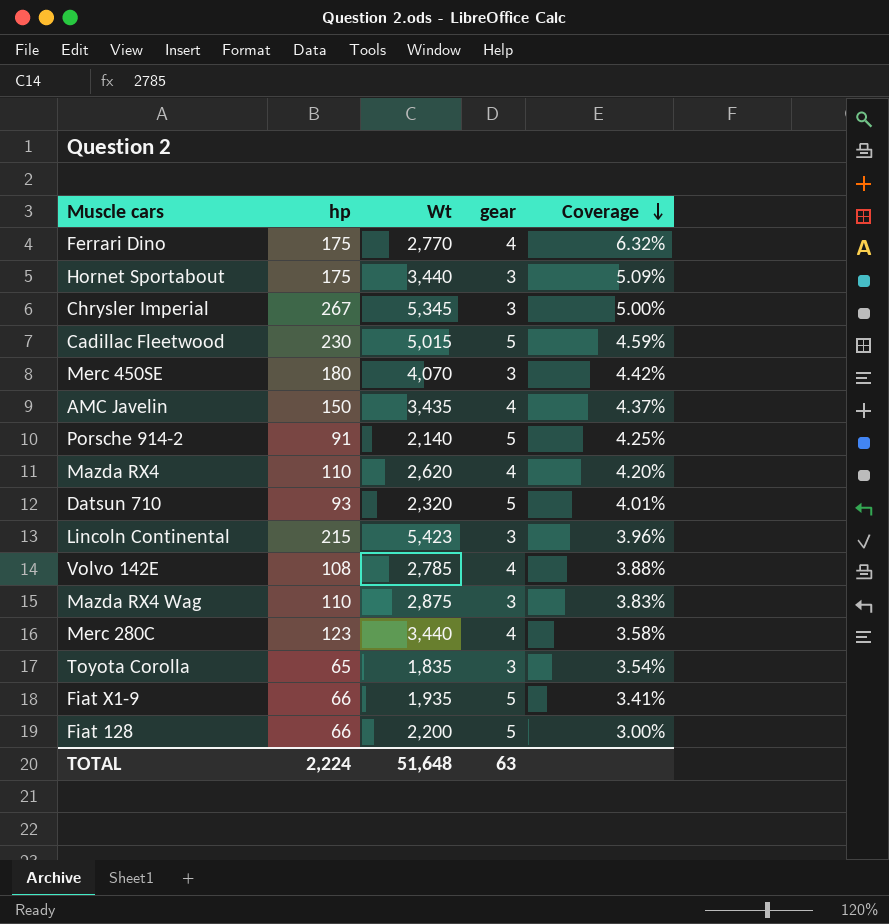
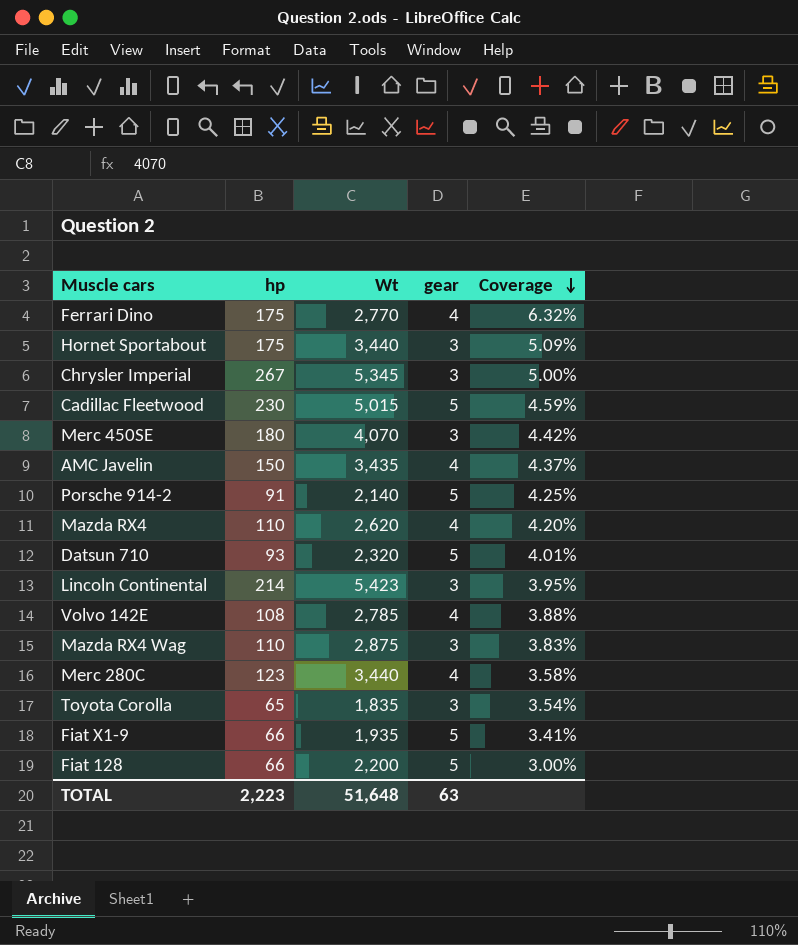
Lincoln Continental | hp: 215 -> 214
Lincoln Continental | Coverage: 3.96% -> 3.95%
TOTAL | hp: 2,224 -> 2,223

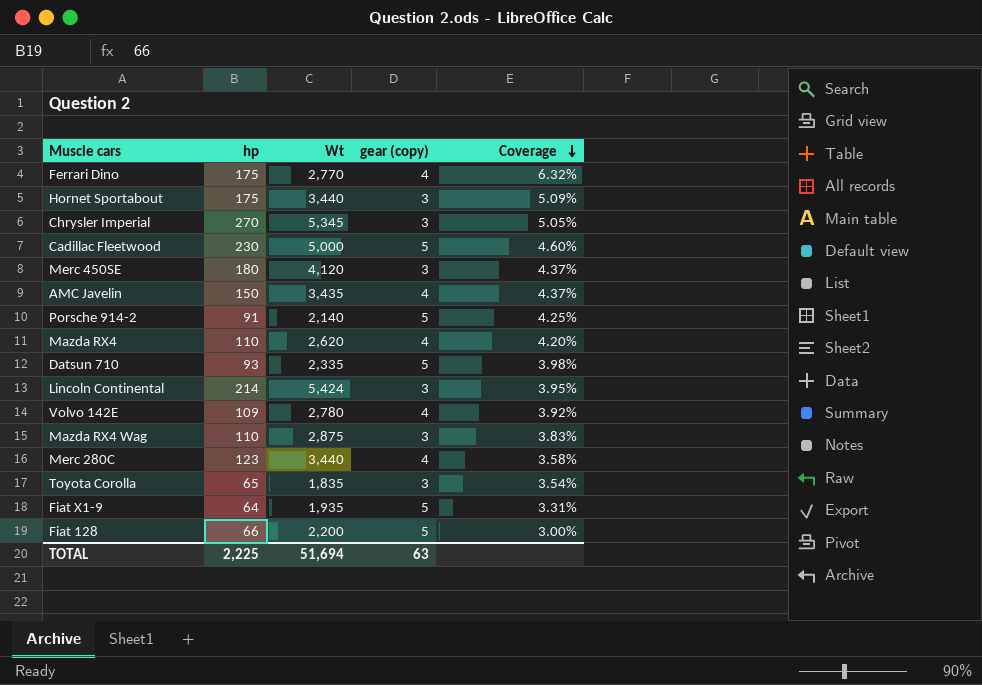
column name: gear -> gear (copy)
Chrysler Imperial | hp: 267 -> 270
Chrysler Imperial | Coverage: 5.00% -> 5.05%
Cadillac Fleetwood | Wt: 5,015 -> 5,000
Cadillac Fleetwood | Coverage: 4.59% -> 4.60%
Merc 450SE | Wt: 4,070 -> 4,120
Merc 450SE | Coverage: 4.42% -> 4.37%
Datsun 710 | Wt: 2,320 -> 2,335
Datsun 710 | Coverage: 4.01% -> 3.98%
Lincoln Continental | Wt: 5,423 -> 5,424
Volvo 142E | hp: 108 -> 109
Volvo 142E | Wt: 2,785 -> 2,780
Volvo 142E | Coverage: 3.88% -> 3.92%
Fiat X1-9 | hp: 66 -> 64
Fiat X1-9 | Coverage: 3.41% -> 3.31%
TOTAL | hp: 2,223 -> 2,225
TOTAL | Wt: 51,648 -> 51,694

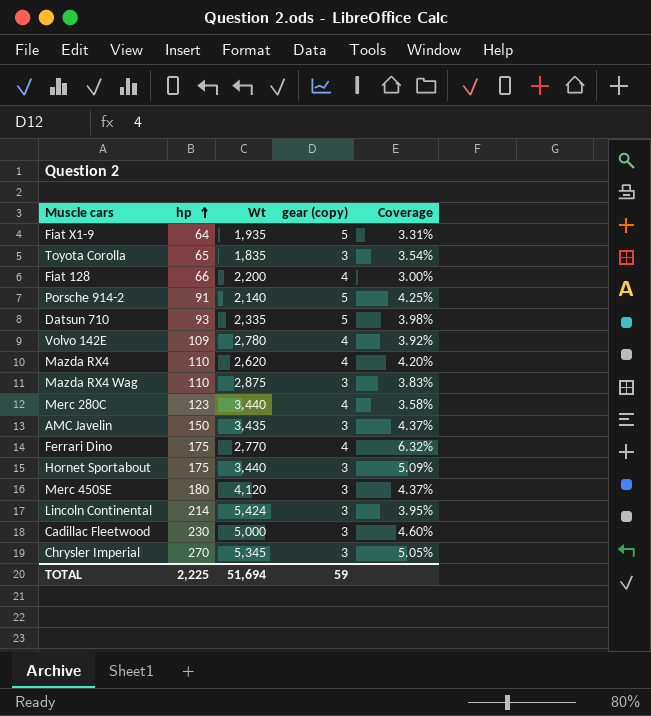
row order: Coverage descending -> hp ascending
Fiat 128 | gear (copy): 5 -> 4
AMC Javelin | gear (copy): 4 -> 3
Cadillac Fleetwood | gear (copy): 5 -> 3
TOTAL | gear (copy): 63 -> 59

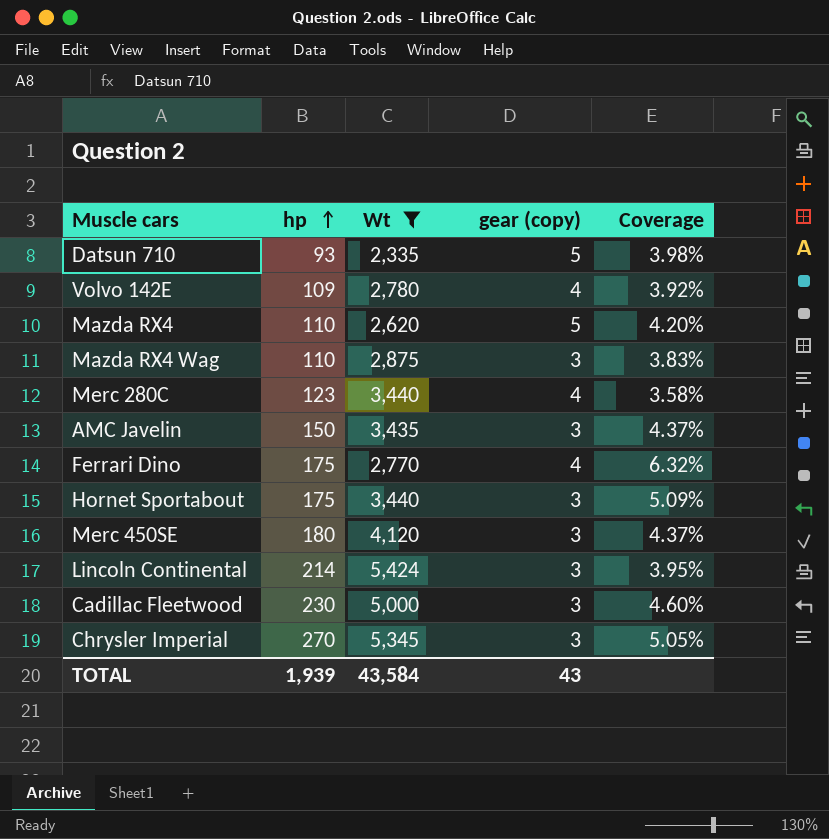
filter: none -> Wt >= 2,335
Mazda RX4 | gear (copy): 4 -> 5
TOTAL | hp: 2,225 -> 1,939
TOTAL | Wt: 51,694 -> 43,584
TOTAL | gear (copy): 59 -> 43

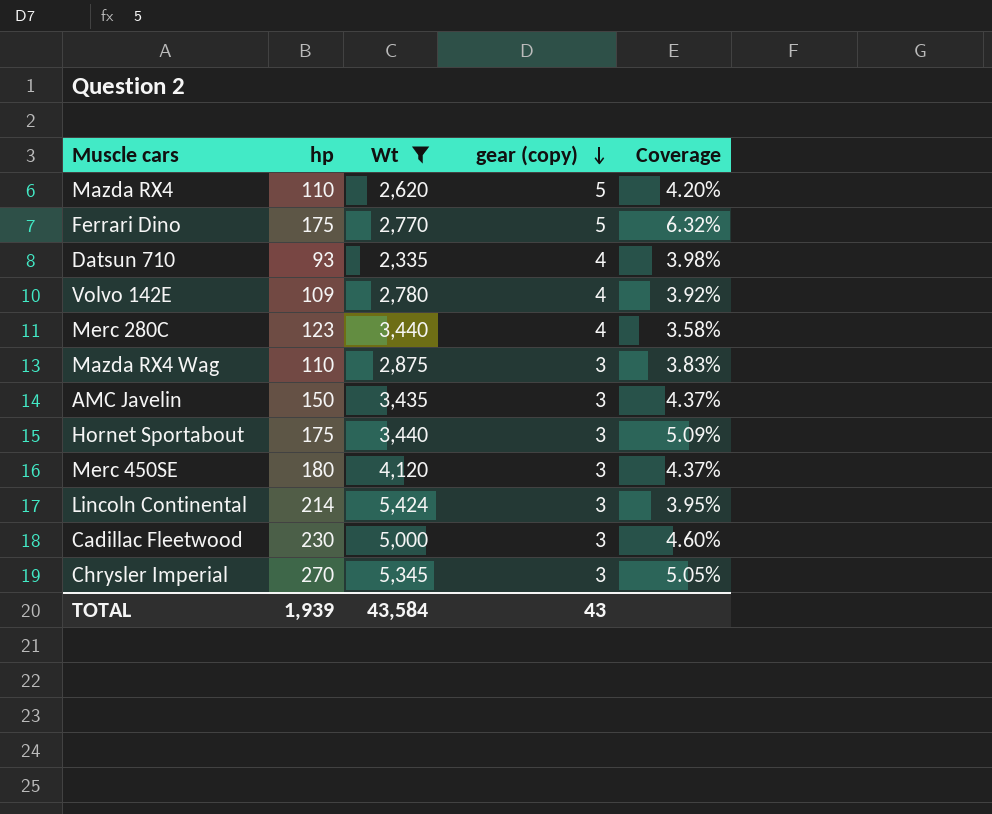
row order: hp ascending -> gear (copy) descending
Ferrari Dino | gear (copy): 4 -> 5
Datsun 710 | gear (copy): 5 -> 4

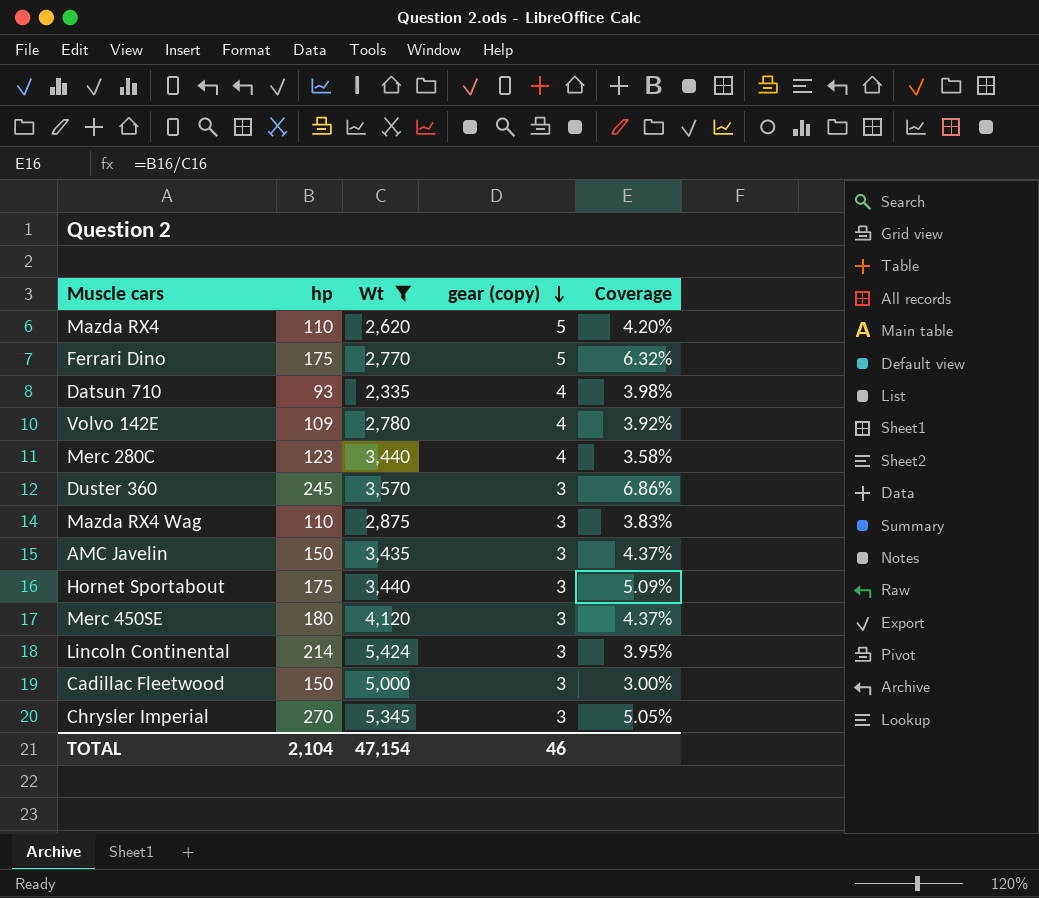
row Duster 360: none -> 245 | 3,570 | 3 | 6.86%
Cadillac Fleetwood | hp: 230 -> 150
Cadillac Fleetwood | Coverage: 4.60% -> 3.00%
TOTAL | hp: 1,939 -> 2,104
TOTAL | Wt: 43,584 -> 47,154
TOTAL | gear (copy): 43 -> 46

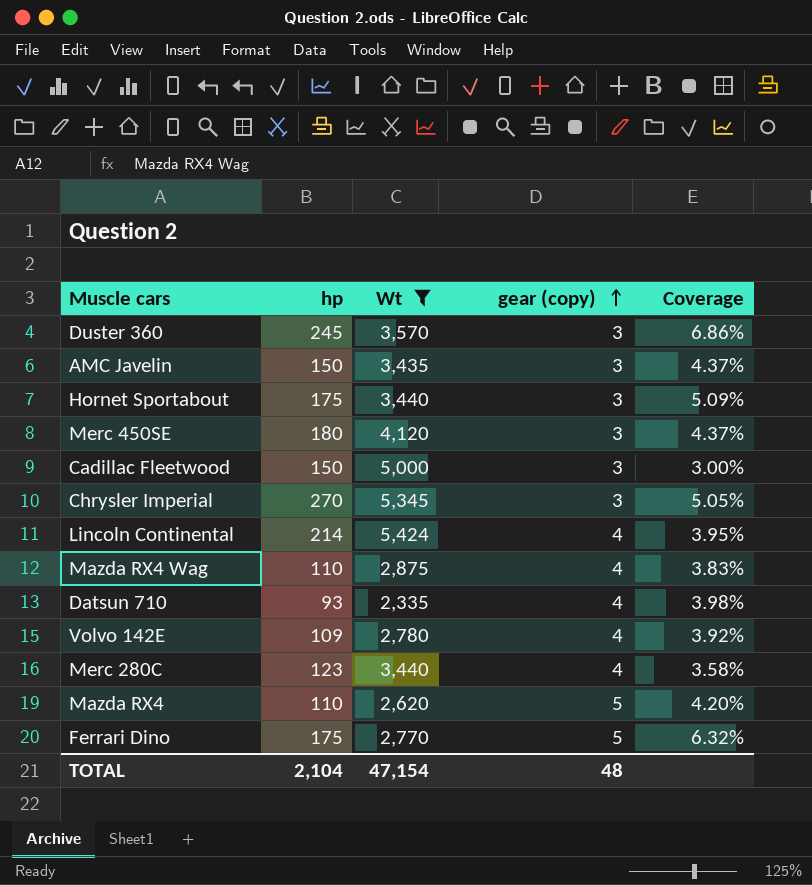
row order: gear (copy) descending -> gear (copy) ascending
Lincoln Continental | gear (copy): 3 -> 4
Mazda RX4 Wag | gear (copy): 3 -> 4
TOTAL | gear (copy): 46 -> 48

